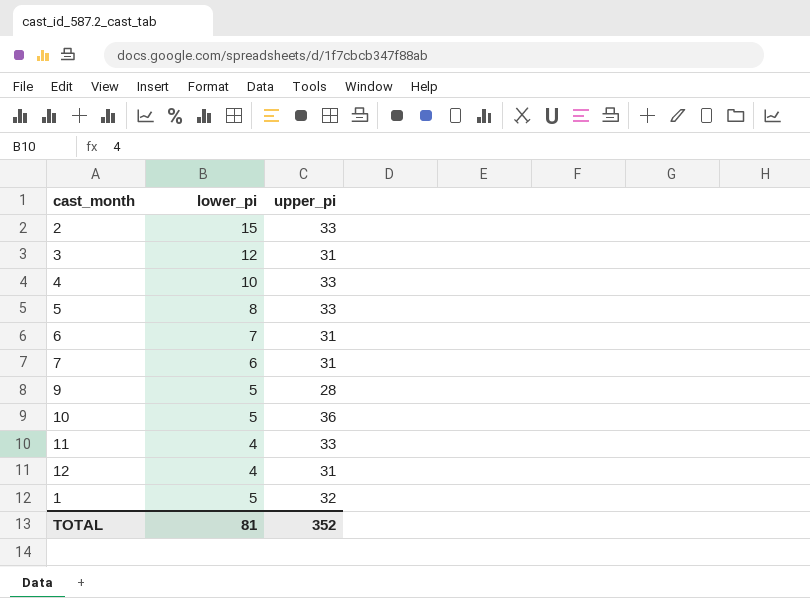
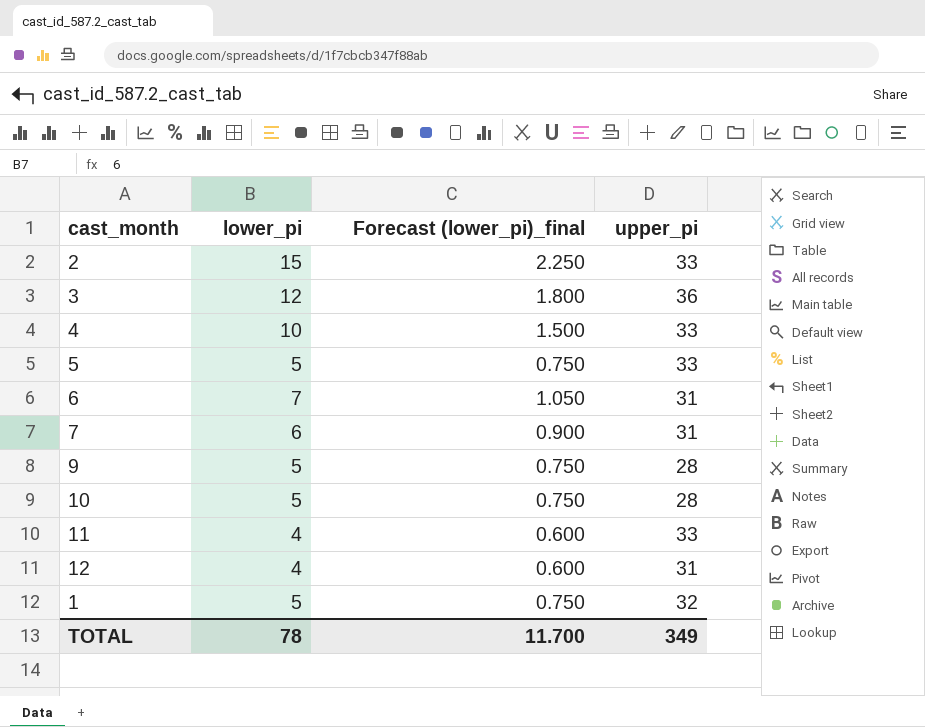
column Forecast (lower_pi)_final | formula: none -> [lower_pi] * 0.15
3 | upper_pi: 31 -> 36
5 | lower_pi: 8 -> 5
10 | upper_pi: 36 -> 28
TOTAL | lower_pi: 81 -> 78
TOTAL | upper_pi: 352 -> 349

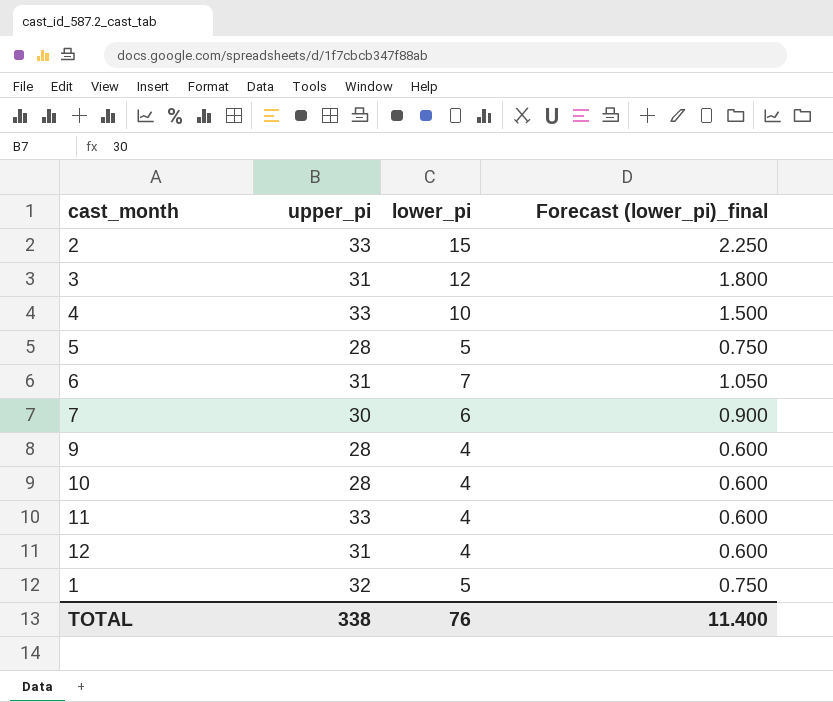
column upper_pi | position: 4 -> 2
3 | upper_pi: 36 -> 31
5 | upper_pi: 33 -> 28
7 | upper_pi: 31 -> 30
9 | lower_pi: 5 -> 4
9 | Forecast (lower_pi)_final: 0.750 -> 0.600
10 | lower_pi: 5 -> 4
10 | Forecast (lower_pi)_final: 0.750 -> 0.600
TOTAL | upper_pi: 349 -> 338
TOTAL | lower_pi: 78 -> 76
TOTAL | Forecast (lower_pi)_final: 11.700 -> 11.400

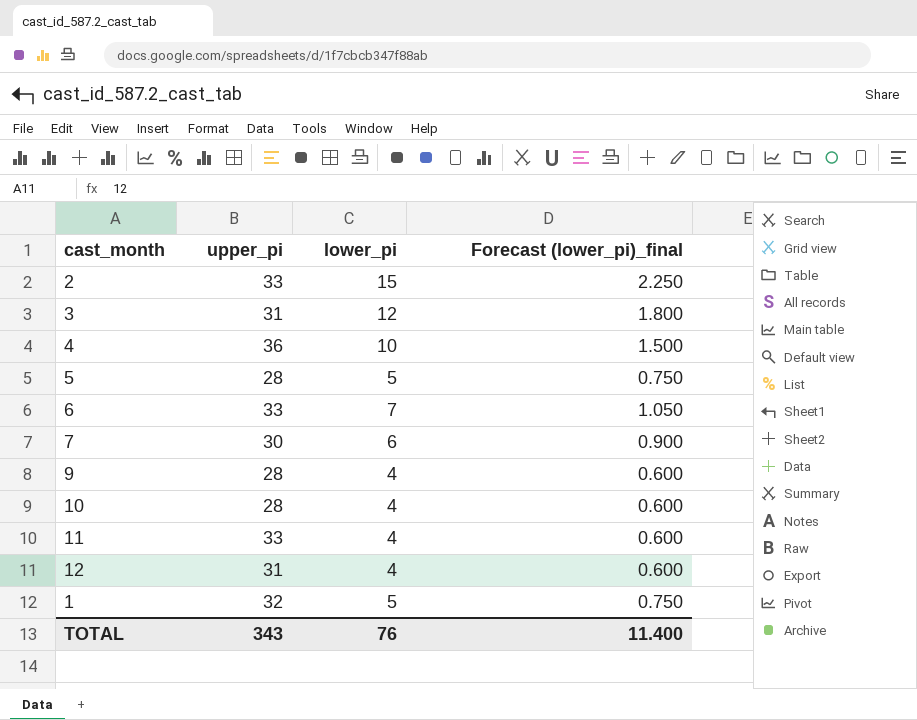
4 | upper_pi: 33 -> 36
6 | upper_pi: 31 -> 33
TOTAL | upper_pi: 338 -> 343

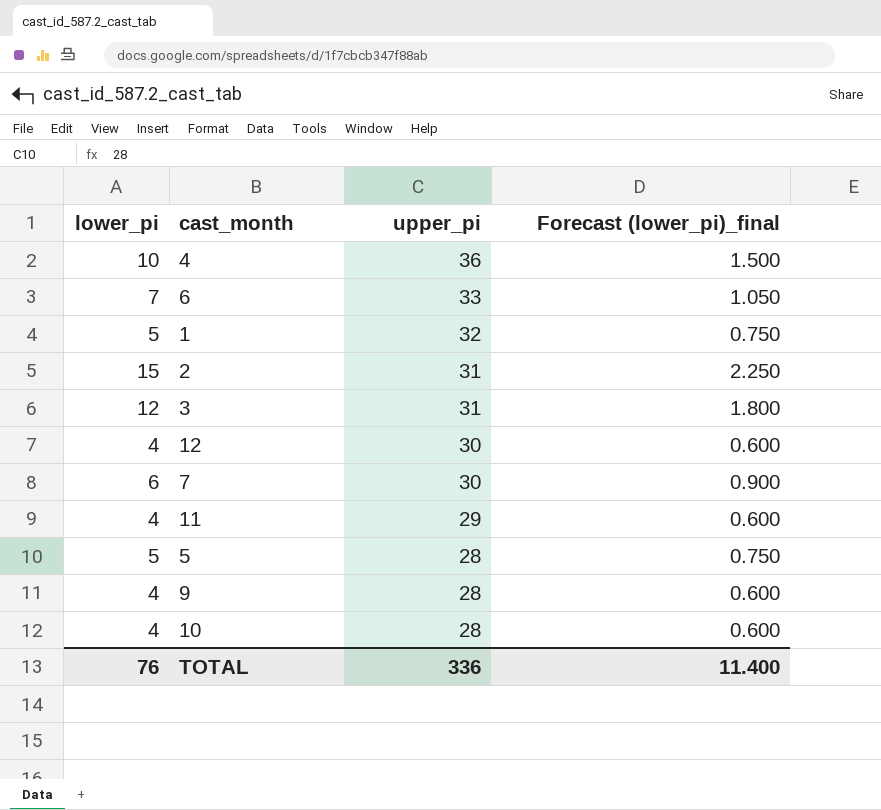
row order: none -> upper_pi descending
column lower_pi | position: 3 -> 1
2 | upper_pi: 33 -> 31
12 | upper_pi: 31 -> 30
11 | upper_pi: 33 -> 29
TOTAL | upper_pi: 343 -> 336

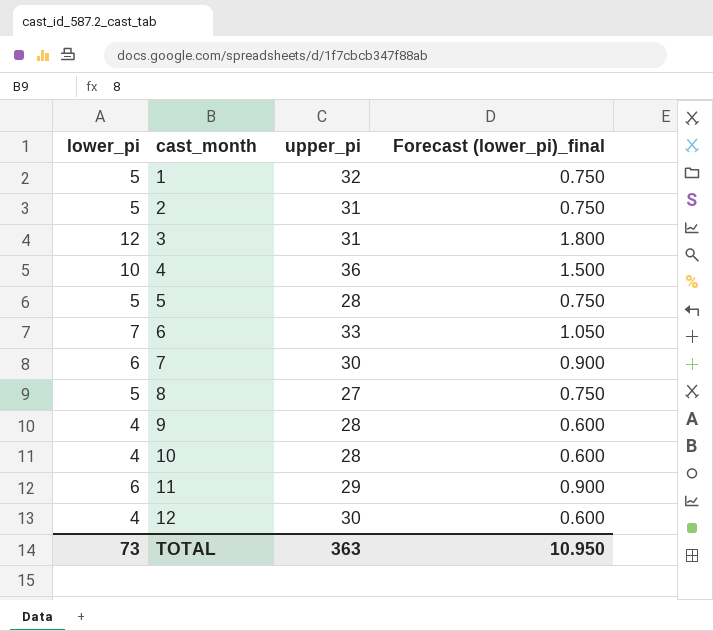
row order: upper_pi descending -> cast_month ascending
2 | lower_pi: 15 -> 5
2 | Forecast (lower_pi)_final: 2.250 -> 0.750
row 8: none -> 5 | 27 | 0.750
11 | lower_pi: 4 -> 6
11 | Forecast (lower_pi)_final: 0.600 -> 0.900
TOTAL | lower_pi: 76 -> 73
TOTAL | upper_pi: 336 -> 363
TOTAL | Forecast (lower_pi)_final: 11.400 -> 10.950

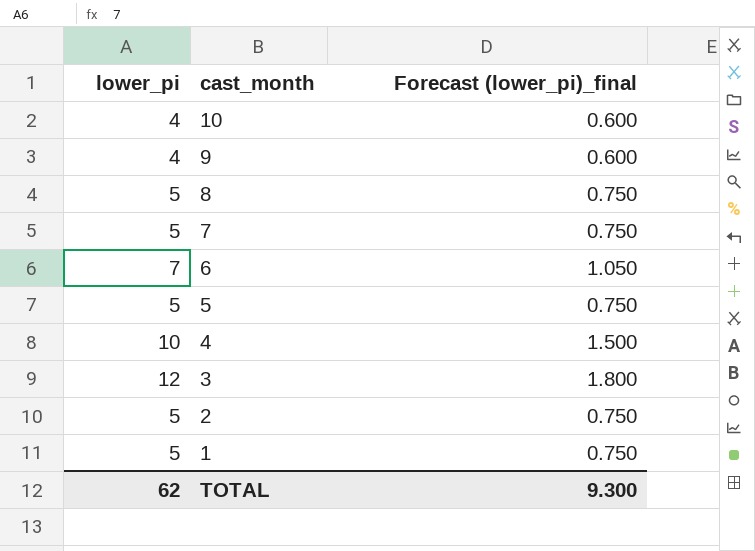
row order: cast_month ascending -> cast_month descending
column upper_pi | position: 3 -> none
row 11: 6 | 29 | 0.900 -> none
row 12: 4 | 30 | 0.600 -> none
7 | lower_pi: 6 -> 5
7 | Forecast (lower_pi)_final: 0.900 -> 0.750
TOTAL | lower_pi: 73 -> 62
TOTAL | Forecast (lower_pi)_final: 10.950 -> 9.300

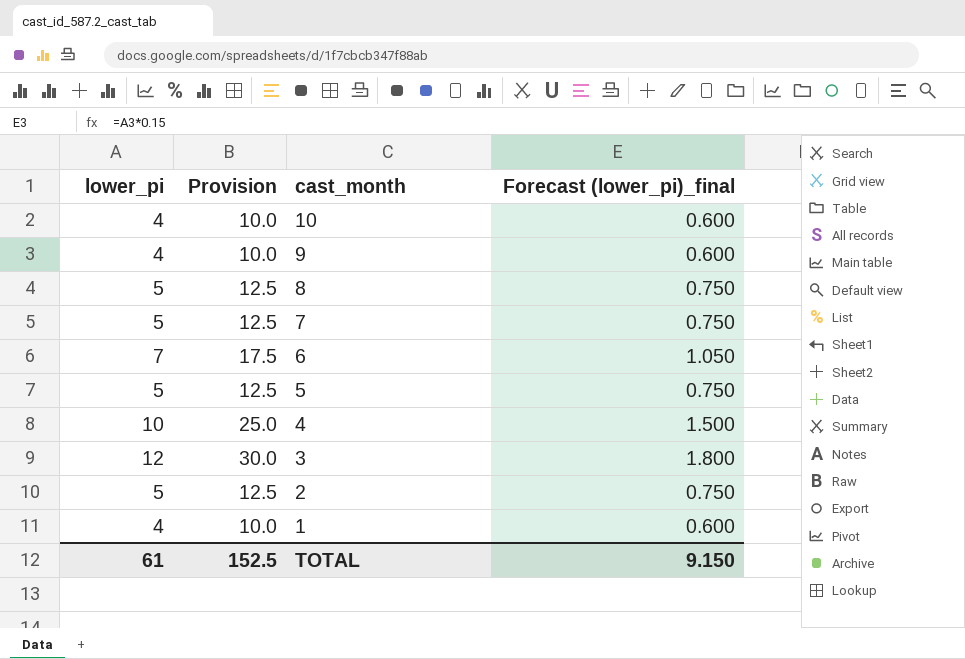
column Provision | formula: none -> [lower_pi] * 2.5
1 | lower_pi: 5 -> 4
1 | Forecast (lower_pi)_final: 0.750 -> 0.600
TOTAL | lower_pi: 62 -> 61
TOTAL | Forecast (lower_pi)_final: 9.300 -> 9.150

